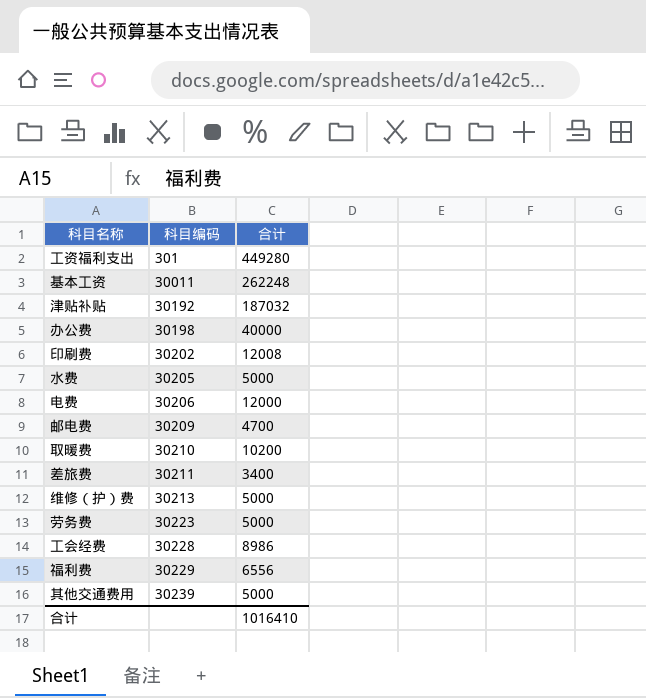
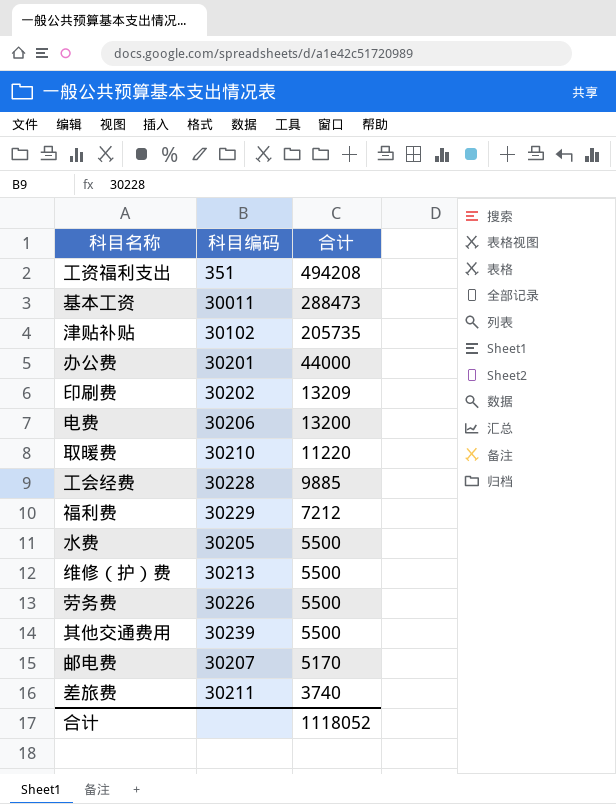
row order: 科目编码 ascending -> 合计 descending
工资福利支出 | 科目编码: 301 -> 351
工资福利支出 | 合计: 449280 -> 494208
基本工资 | 合计: 262248 -> 288473
津贴补贴 | 科目编码: 30192 -> 30102
津贴补贴 | 合计: 187032 -> 205735
办公费 | 科目编码: 30198 -> 30201
办公费 | 合计: 40000 -> 44000
印刷费 | 合计: 12008 -> 13209
电费 | 合计: 12000 -> 13200
取暖费 | 合计: 10200 -> 11220
工会经费 | 合计: 8986 -> 9885
福利费 | 合计: 6556 -> 7212
水费 | 合计: 5000 -> 5500
维修（护）费 | 合计: 5000 -> 5500
劳务费 | 科目编码: 30223 -> 30226
劳务费 | 合计: 5000 -> 5500
其他交通费用 | 合计: 5000 -> 5500
邮电费 | 科目编码: 30209 -> 30207
邮电费 | 合计: 4700 -> 5170
差旅费 | 合计: 3400 -> 3740
合计 | 合计: 1016410 -> 1118052

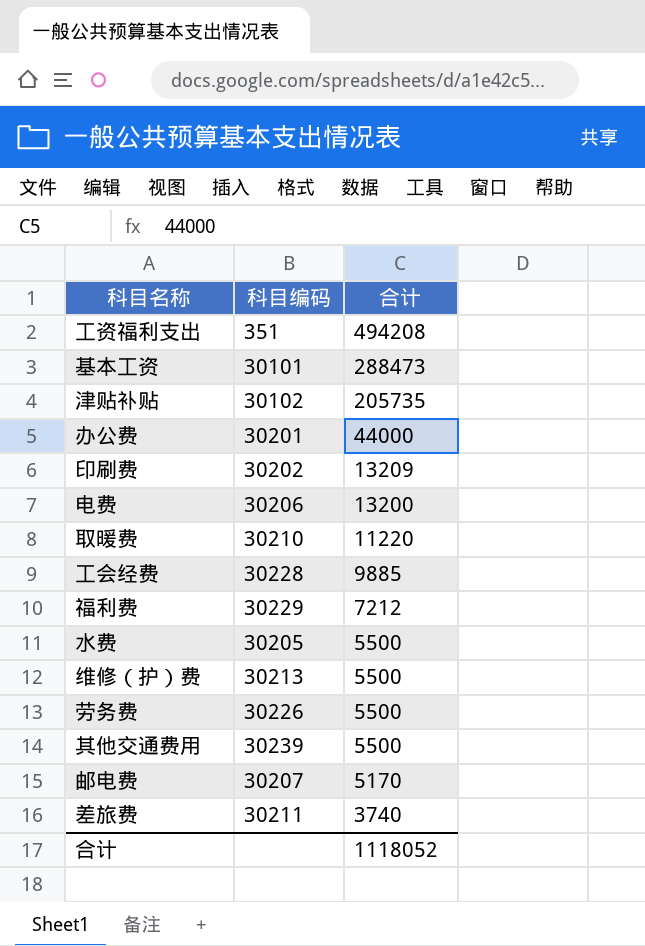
基本工资 | 科目编码: 30011 -> 30101

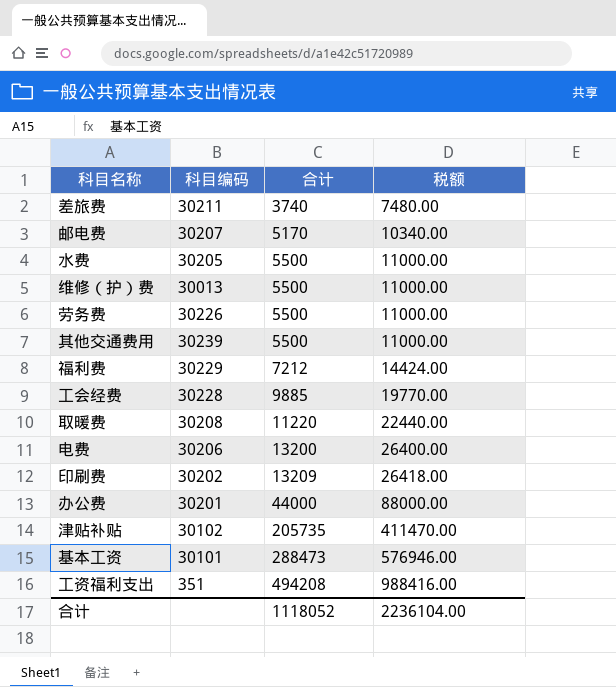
row order: 合计 descending -> 合计 ascending
column 税额 | formula: none -> [合计] * 2
维修（护）费 | 科目编码: 30213 -> 30013
取暖费 | 科目编码: 30210 -> 30208

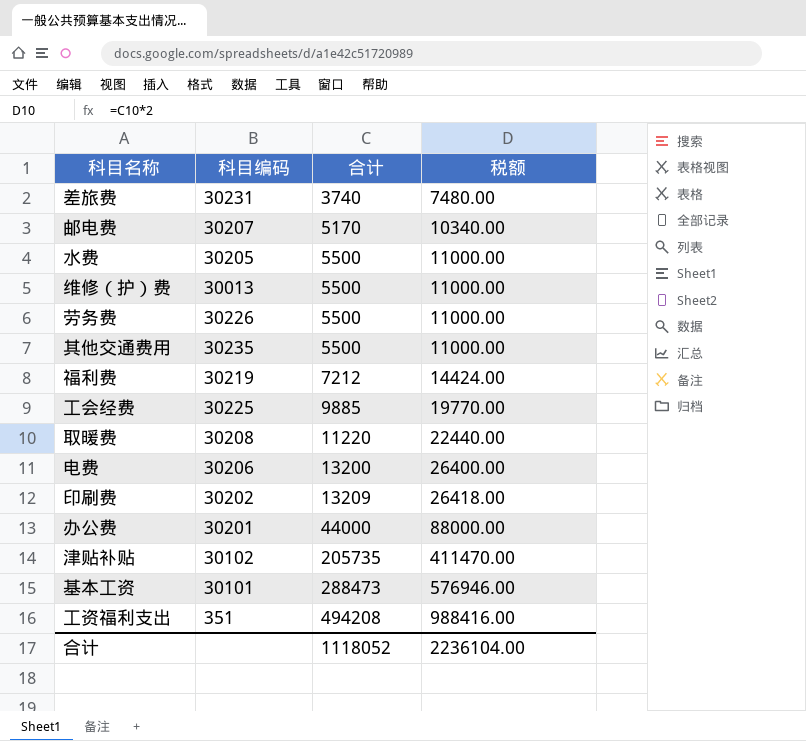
差旅费 | 科目编码: 30211 -> 30231
其他交通费用 | 科目编码: 30239 -> 30235
福利费 | 科目编码: 30229 -> 30219
工会经费 | 科目编码: 30228 -> 30225

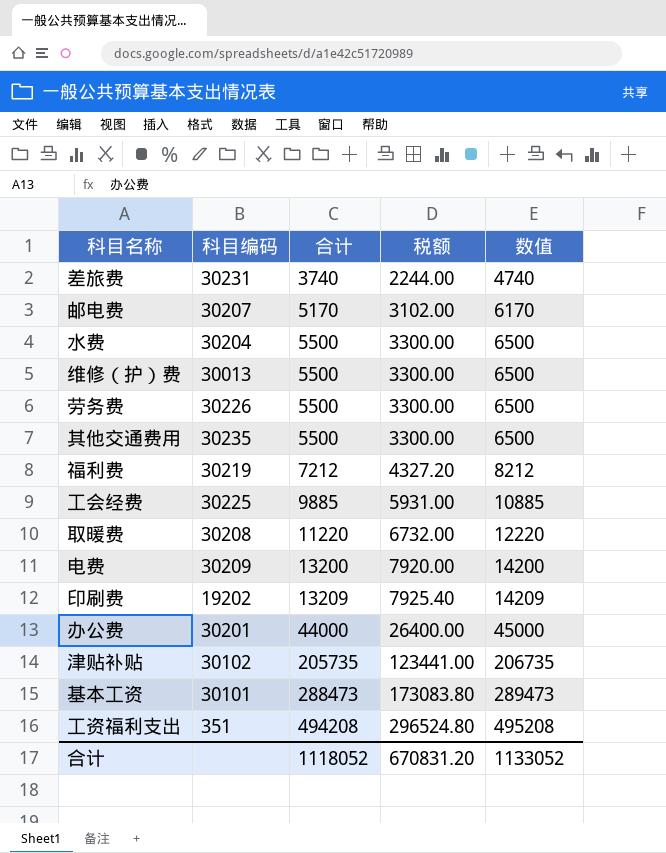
column 税额 | formula: [合计] * 2 -> [合计] * 0.6
column 数值 | formula: none -> [合计] + 1000
水费 | 科目编码: 30205 -> 30204
电费 | 科目编码: 30206 -> 30209
印刷费 | 科目编码: 30202 -> 19202
合计 | 税额: 2236104.00 -> 670831.20

